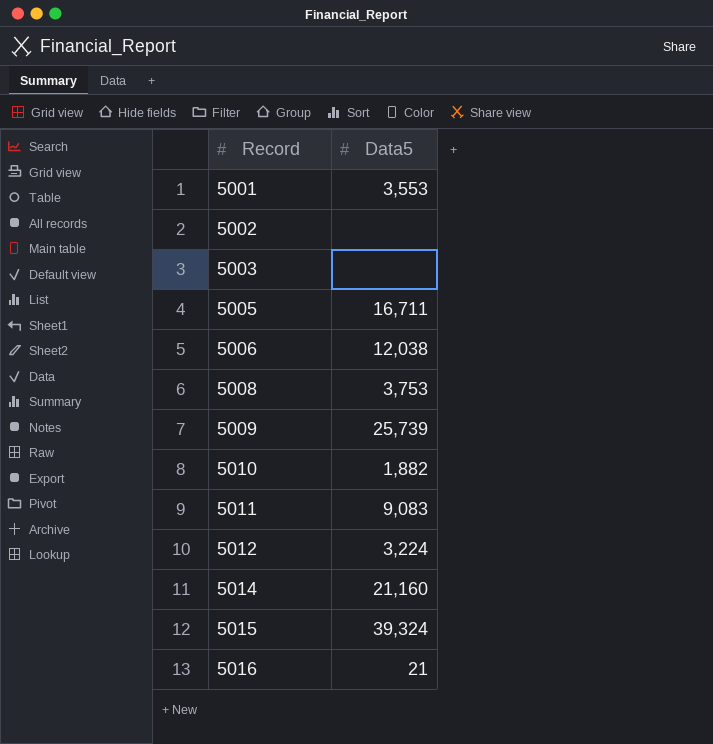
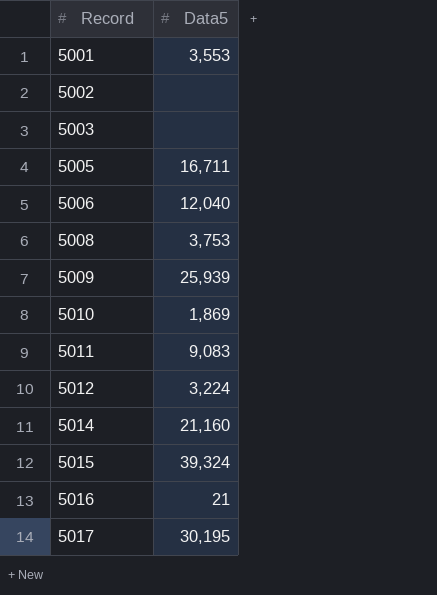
5006 | Data5: 12,038 -> 12,040
5009 | Data5: 25,739 -> 25,939
5010 | Data5: 1,882 -> 1,869
row 5017: none -> 30,195

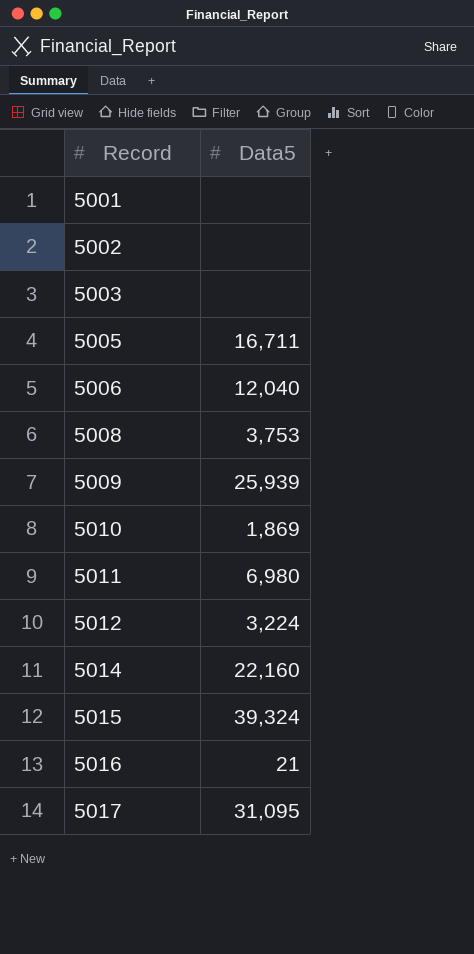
5001 | Data5: 3,553 -> none
5011 | Data5: 9,083 -> 6,980
5014 | Data5: 21,160 -> 22,160
5017 | Data5: 30,195 -> 31,095

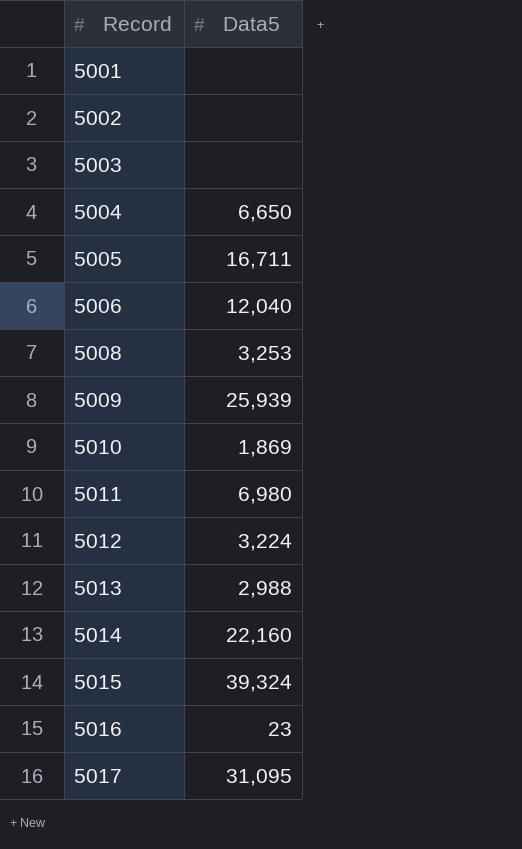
row 5004: none -> 6,650
5008 | Data5: 3,753 -> 3,253
row 5013: none -> 2,988
5016 | Data5: 21 -> 23

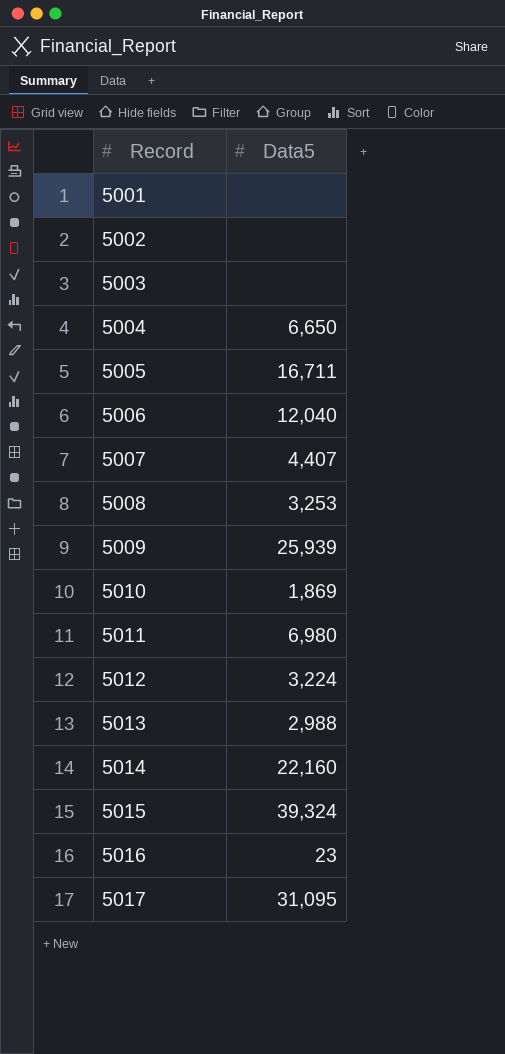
row 5007: none -> 4,407

